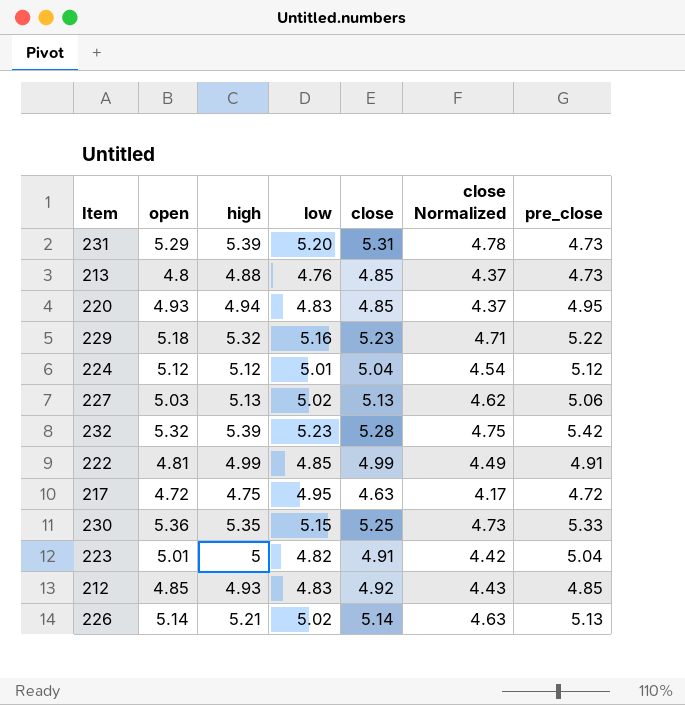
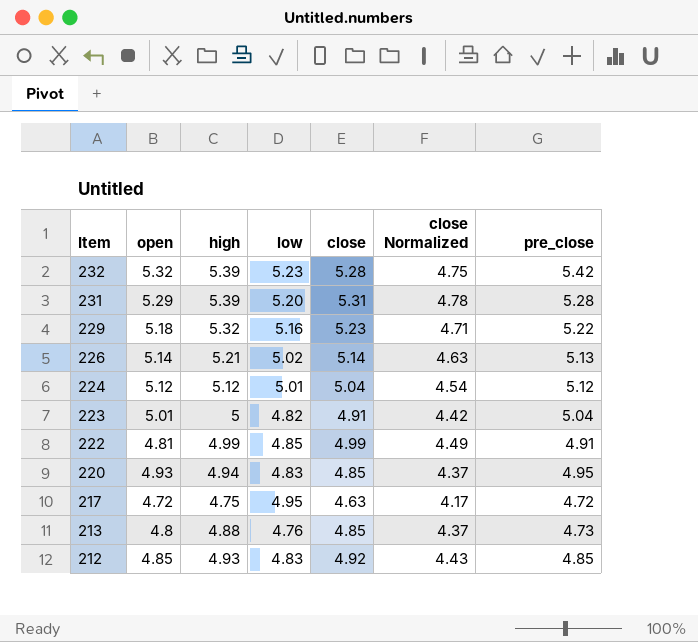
row order: none -> Item descending
row 227: 5.03 | 5.13 | 5.02 | 5.13 | 4.62 | 5.06 -> none
row 230: 5.36 | 5.35 | 5.15 | 5.25 | 4.73 | 5.33 -> none
231 | pre_close: 4.73 -> 5.28

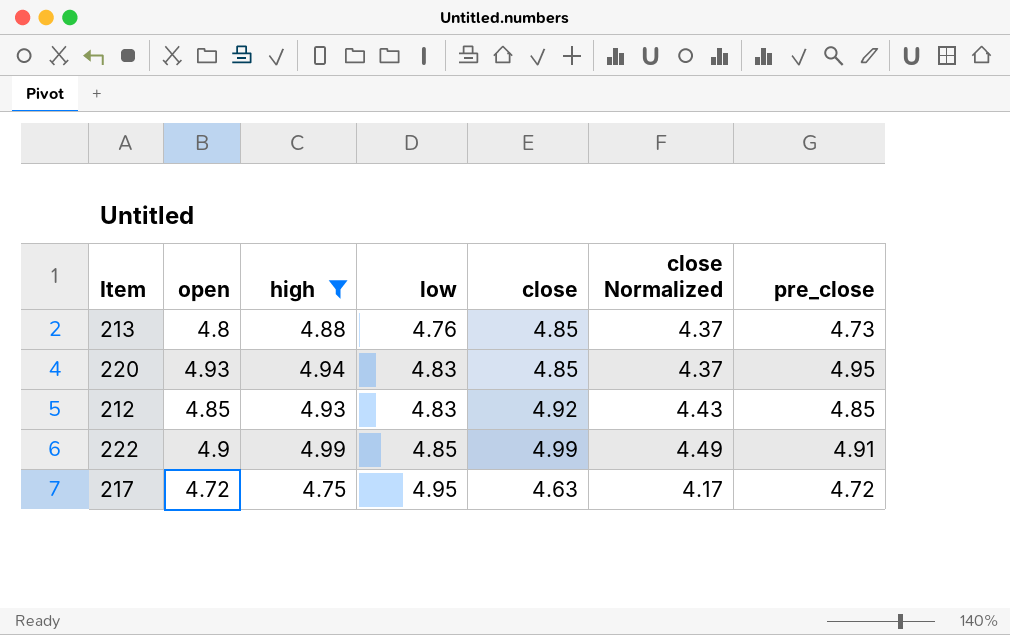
filter: none -> high <= 4.99
row order: Item descending -> low ascending
222 | open: 4.81 -> 4.9

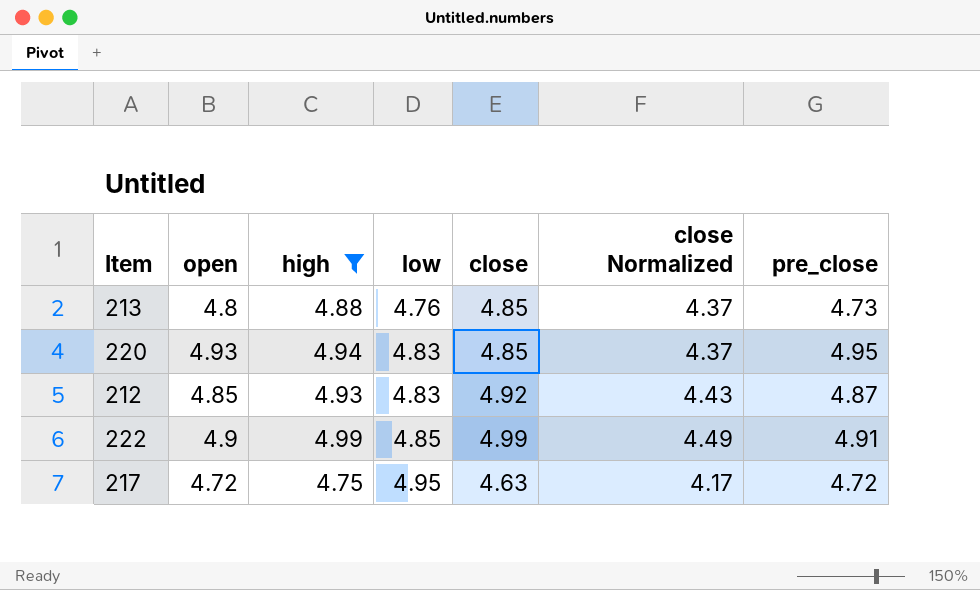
212 | pre_close: 4.85 -> 4.87

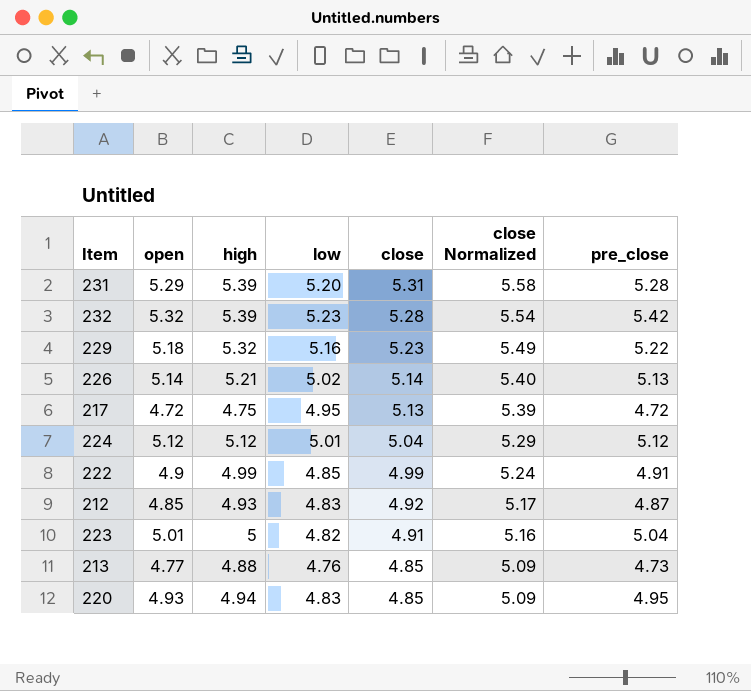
filter: high <= 4.99 -> none
row order: low ascending -> close descending
column close Normalized | formula: [close] * 0.9 -> [close] * 1.05
217 | close: 4.63 -> 5.13
213 | open: 4.8 -> 4.77

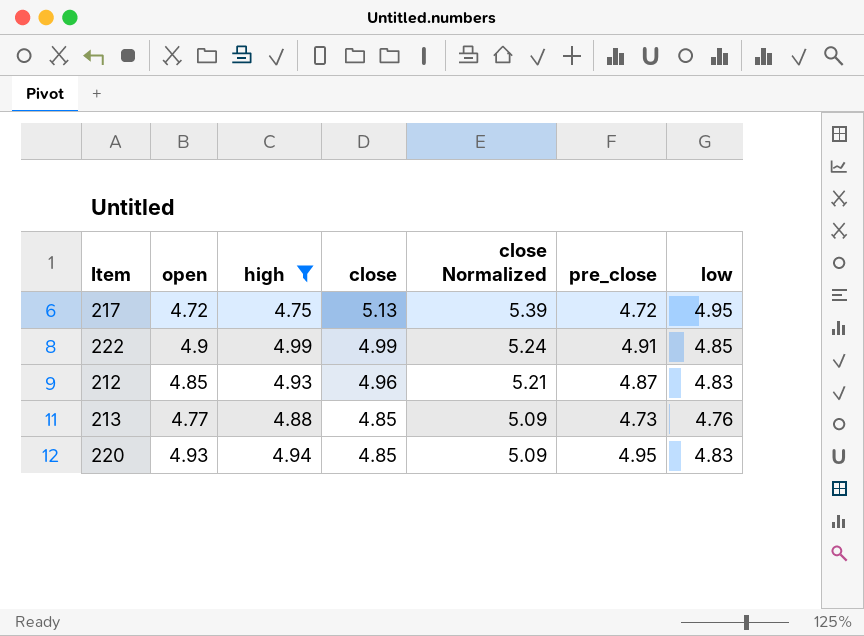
filter: none -> high <= 4.99
column low | position: 4 -> 7
212 | close: 4.92 -> 4.96
212 | close Normalized: 5.17 -> 5.21

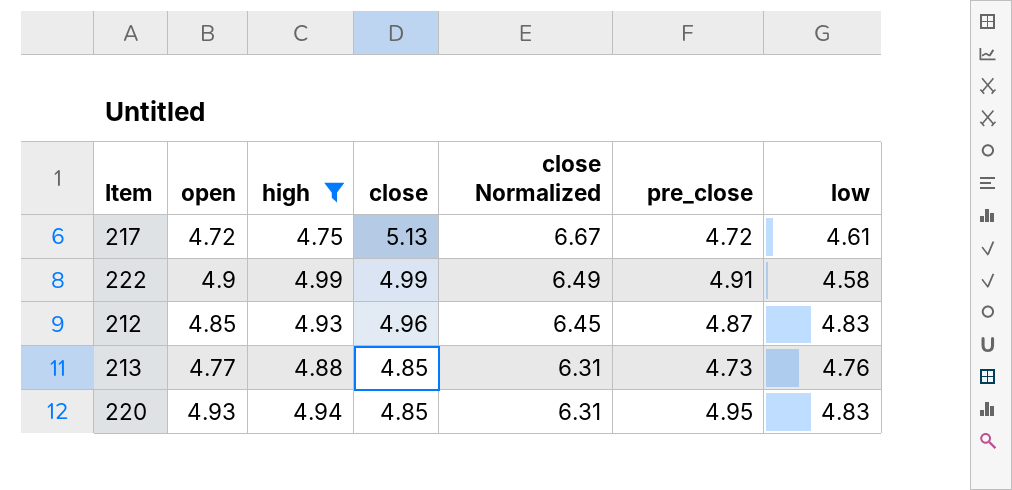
column close Normalized | formula: [close] * 1.05 -> [close] * 1.3
217 | low: 4.95 -> 4.61
222 | low: 4.85 -> 4.58

